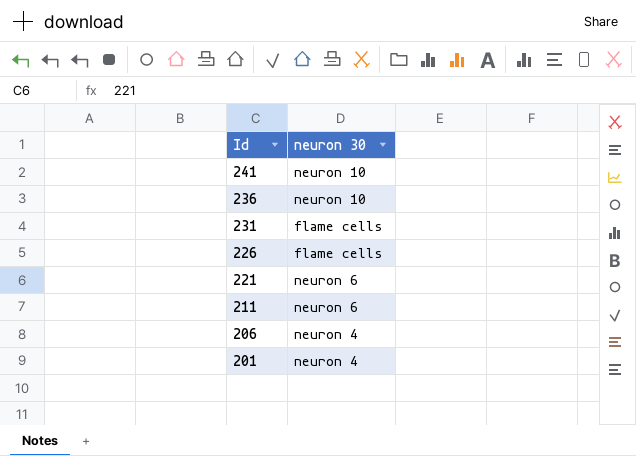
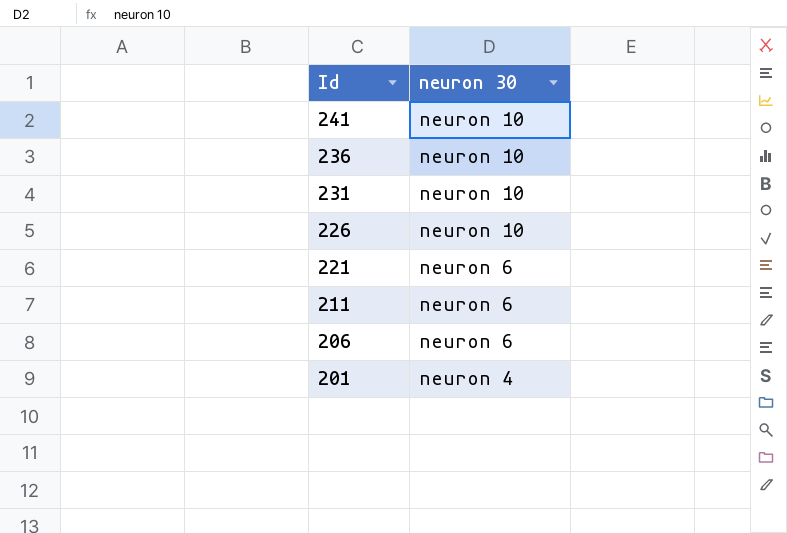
231 | neuron 30: flame cells -> neuron 10
226 | neuron 30: flame cells -> neuron 10
206 | neuron 30: neuron 4 -> neuron 6

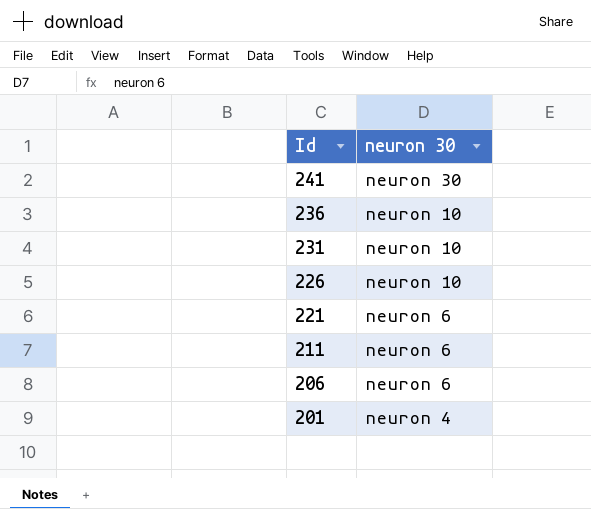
241 | neuron 30: neuron 10 -> neuron 30

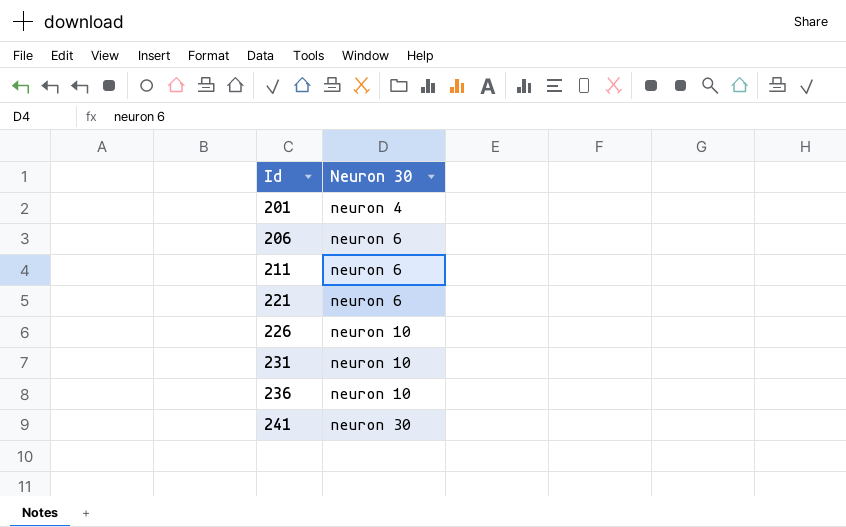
row order: Id descending -> Id ascending
column name: neuron 30 -> Neuron 30

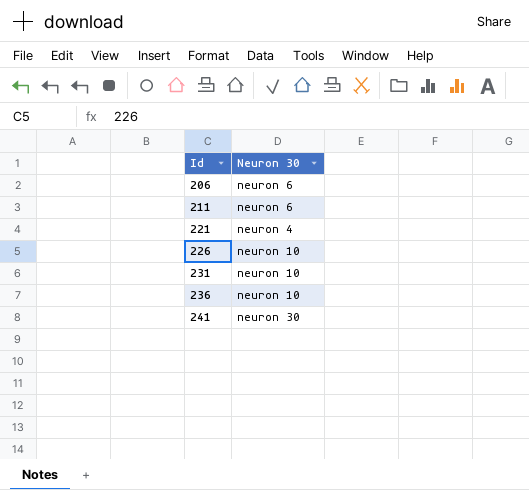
row 201: neuron 4 -> none
221 | Neuron 30: neuron 6 -> neuron 4

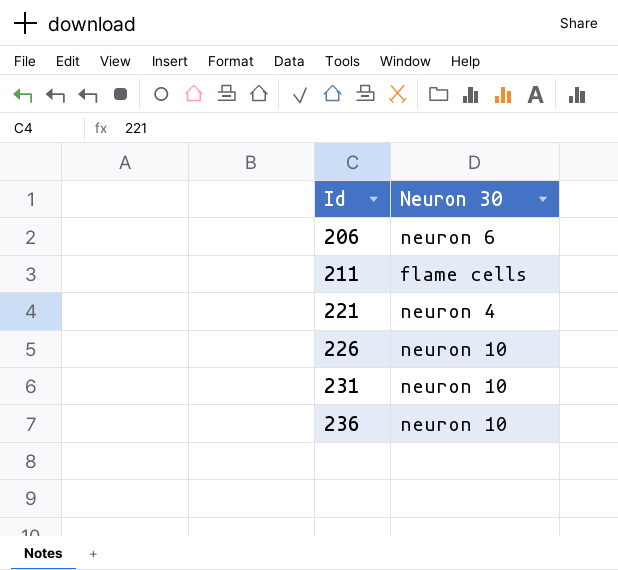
row 241: neuron 30 -> none
211 | Neuron 30: neuron 6 -> flame cells

